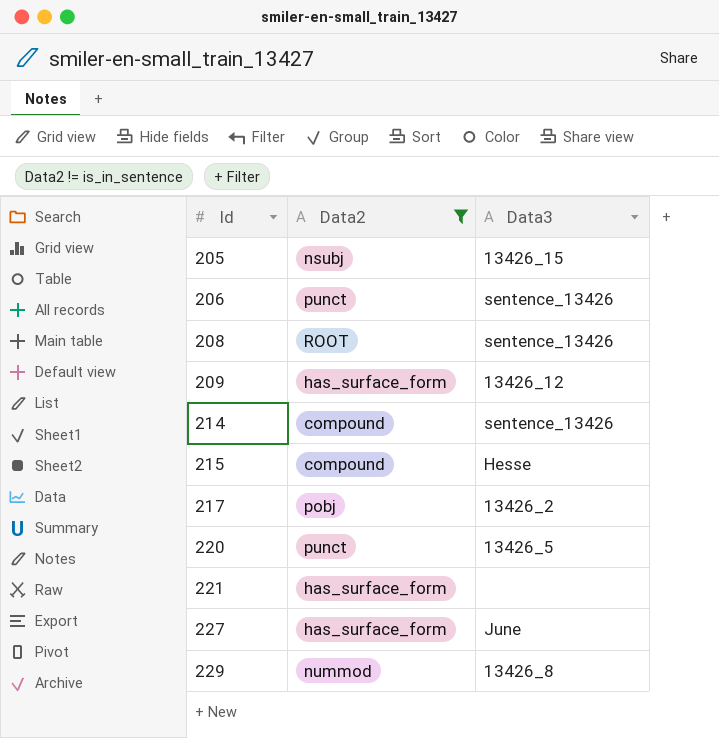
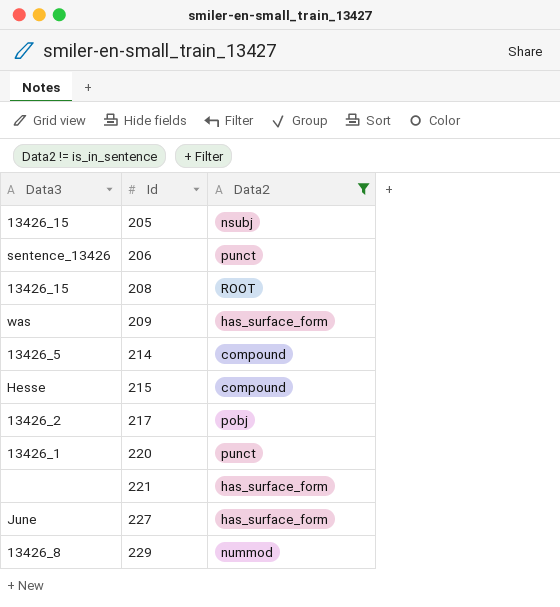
column Data3 | position: 3 -> 1
208 | Data3: sentence_13426 -> 13426_15
209 | Data3: 13426_12 -> was
214 | Data3: sentence_13426 -> 13426_5
220 | Data3: 13426_5 -> 13426_1

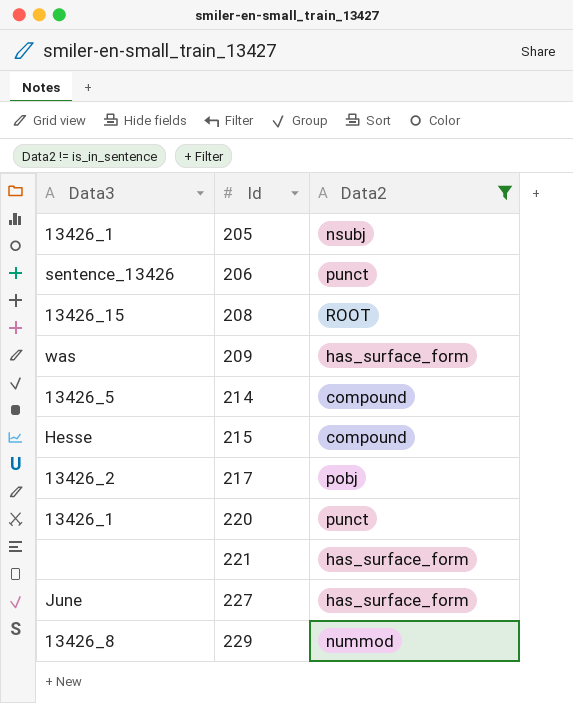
205 | Data3: 13426_15 -> 13426_1

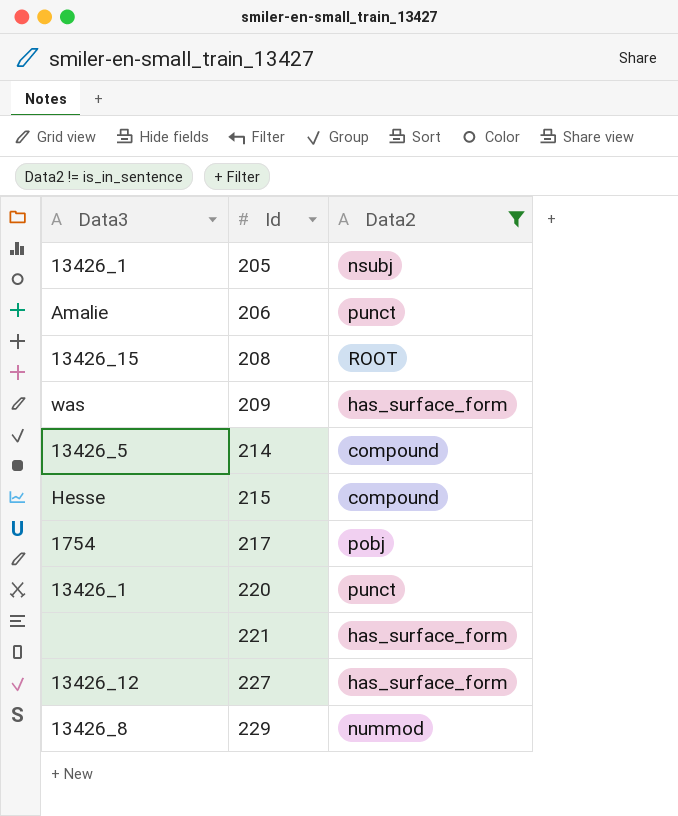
206 | Data3: sentence_13426 -> Amalie
217 | Data3: 13426_2 -> 1754
227 | Data3: June -> 13426_12

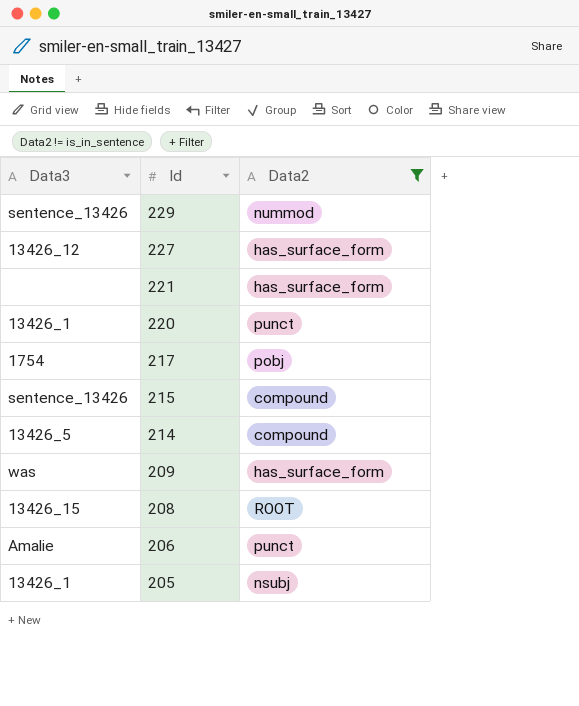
row order: Id ascending -> Id descending
229 | Data3: 13426_8 -> sentence_13426
215 | Data3: Hesse -> sentence_13426

